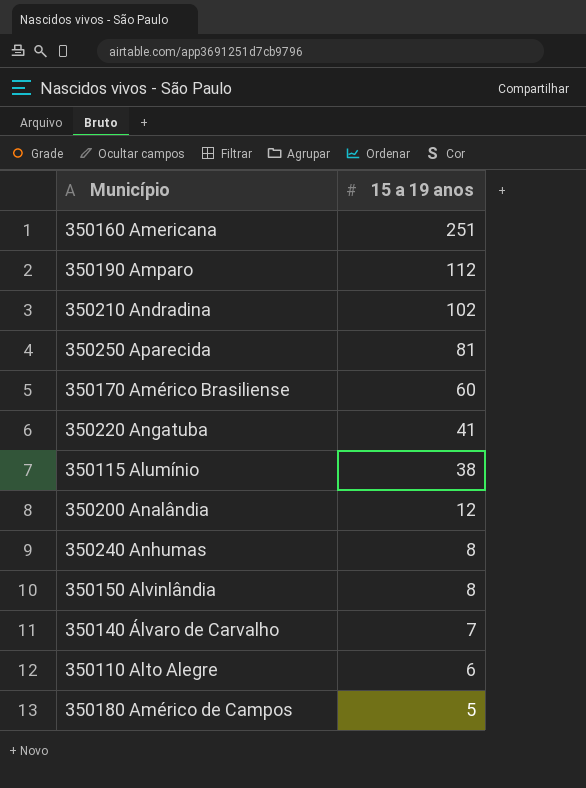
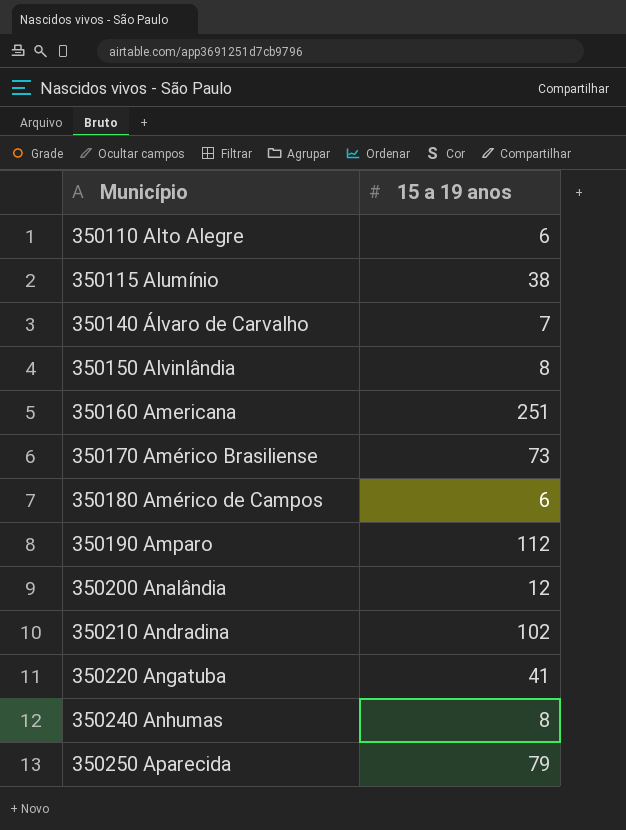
row order: 15 a 19 anos descending -> Município ascending
350170 Américo Brasiliense | 15 a 19 anos: 60 -> 73
350180 Américo de Campos | 15 a 19 anos: 5 -> 6
350250 Aparecida | 15 a 19 anos: 81 -> 79

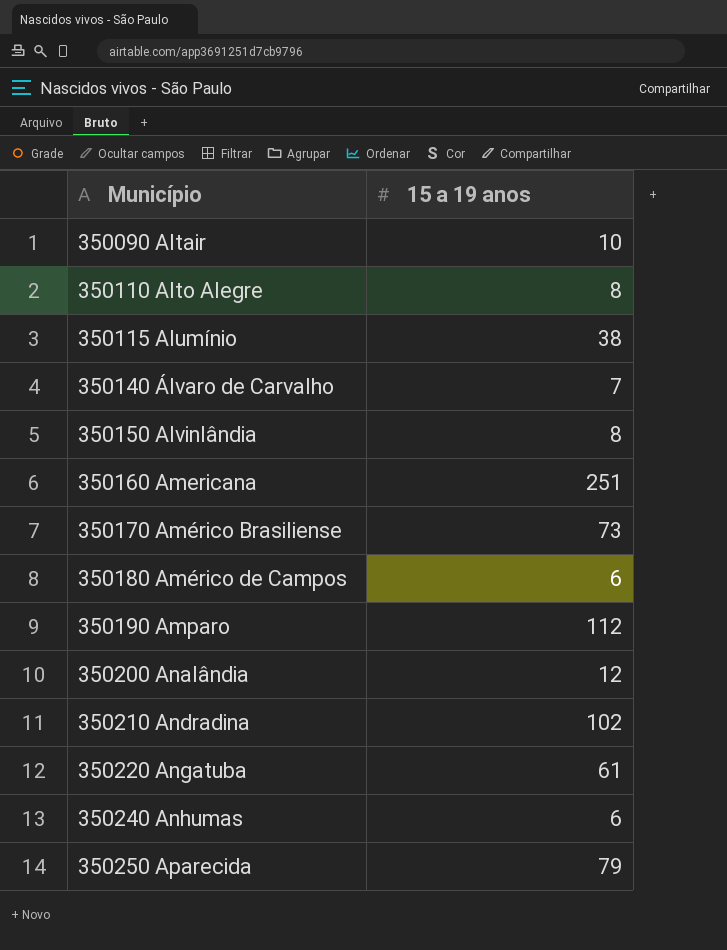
row 350090 Altair: none -> 10
350110 Alto Alegre | 15 a 19 anos: 6 -> 8
350220 Angatuba | 15 a 19 anos: 41 -> 61
350240 Anhumas | 15 a 19 anos: 8 -> 6

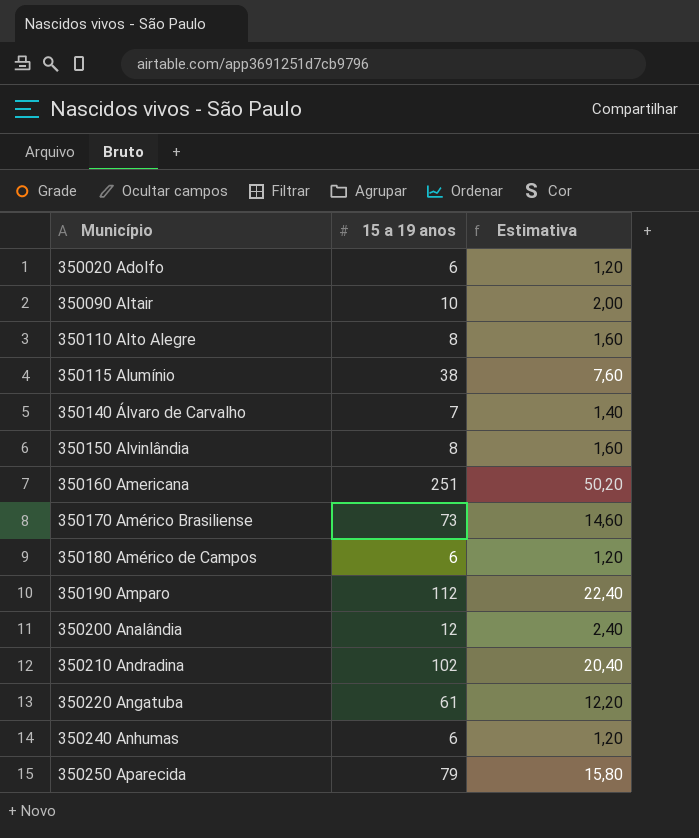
column Estimativa | formula: none -> [15 a 19 anos] * 0,2
row 350020 Adolfo: none -> 6 | 1,20

